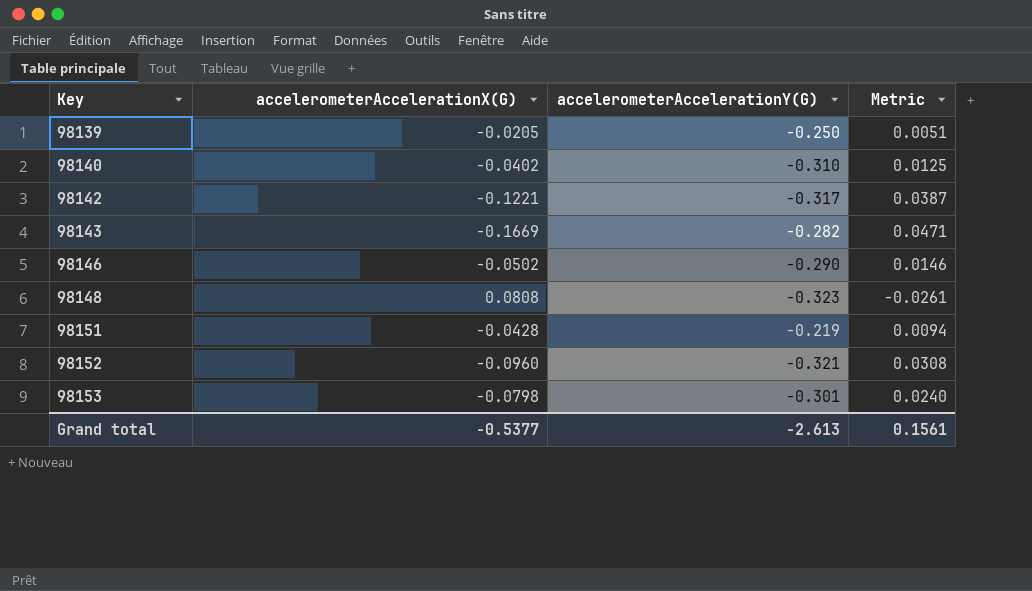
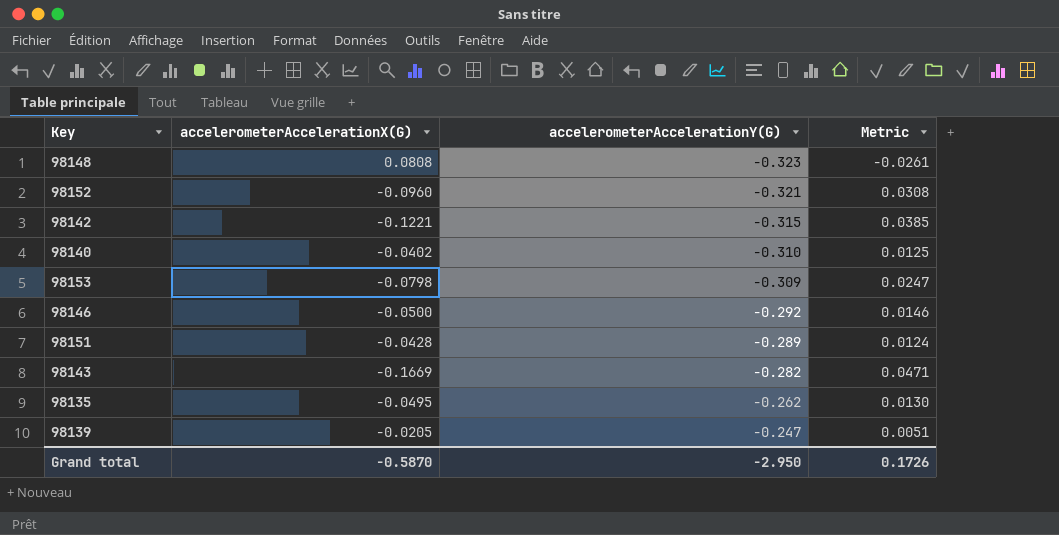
row order: Key ascending -> accelerometerAccelerationY(G) ascending
98142 | accelerometerAccelerationY(G): -0.317 -> -0.315
98142 | Metric: 0.0387 -> 0.0385
98153 | accelerometerAccelerationY(G): -0.301 -> -0.309
98153 | Metric: 0.0240 -> 0.0247
98146 | accelerometerAccelerationX(G): -0.0502 -> -0.0500
98146 | accelerometerAccelerationY(G): -0.290 -> -0.292
98151 | accelerometerAccelerationY(G): -0.219 -> -0.289
98151 | Metric: 0.0094 -> 0.0124
row 98135: none -> -0.0495 | -0.262 | 0.0130
98139 | accelerometerAccelerationY(G): -0.250 -> -0.247
Grand total | accelerometerAccelerationX(G): -0.5377 -> -0.5870
Grand total | accelerometerAccelerationY(G): -2.613 -> -2.950
Grand total | Metric: 0.1561 -> 0.1726

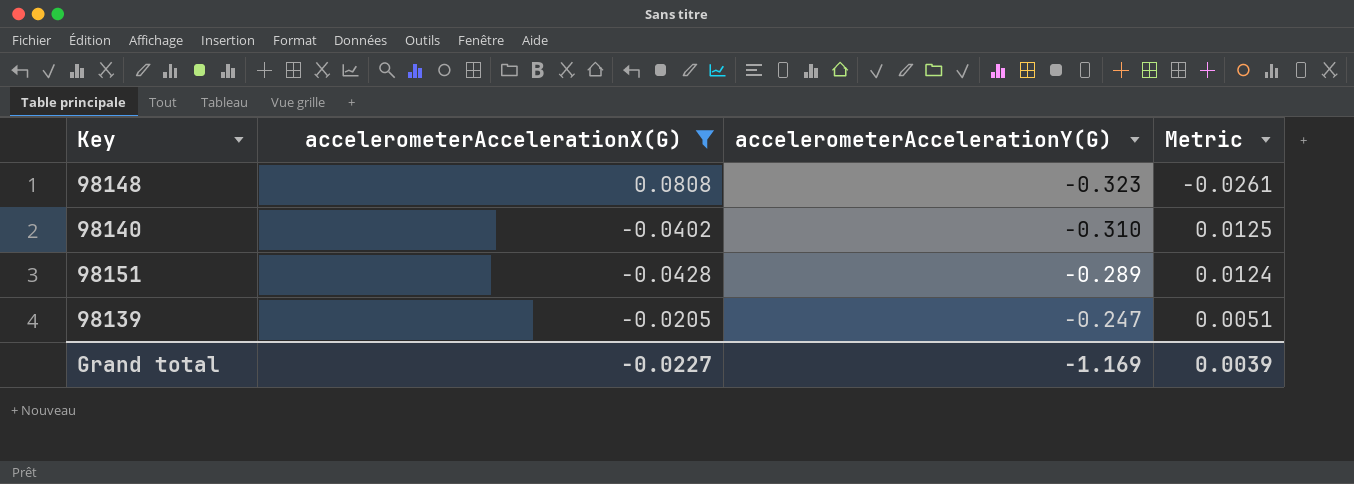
filter: none -> accelerometerAccelerationX(G) >= -0.0428
Grand total | accelerometerAccelerationX(G): -0.5870 -> -0.0227
Grand total | accelerometerAccelerationY(G): -2.950 -> -1.169
Grand total | Metric: 0.1726 -> 0.0039

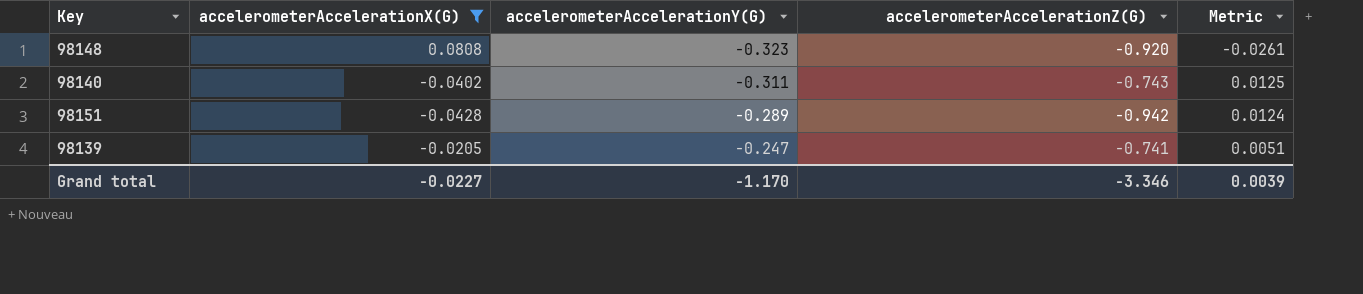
column accelerometerAccelerationZ(G) | position: none -> 4
98140 | accelerometerAccelerationY(G): -0.310 -> -0.311
Grand total | accelerometerAccelerationY(G): -1.169 -> -1.170

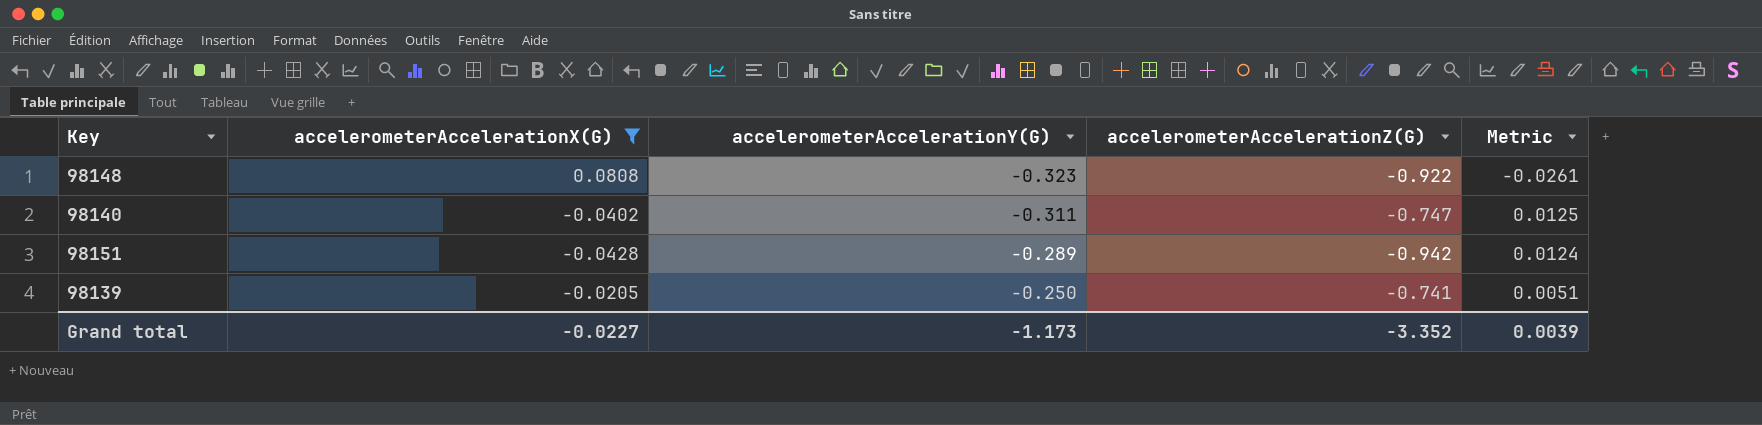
98148 | accelerometerAccelerationZ(G): -0.920 -> -0.922
98140 | accelerometerAccelerationZ(G): -0.743 -> -0.747
98139 | accelerometerAccelerationY(G): -0.247 -> -0.250
Grand total | accelerometerAccelerationY(G): -1.170 -> -1.173
Grand total | accelerometerAccelerationZ(G): -3.346 -> -3.352

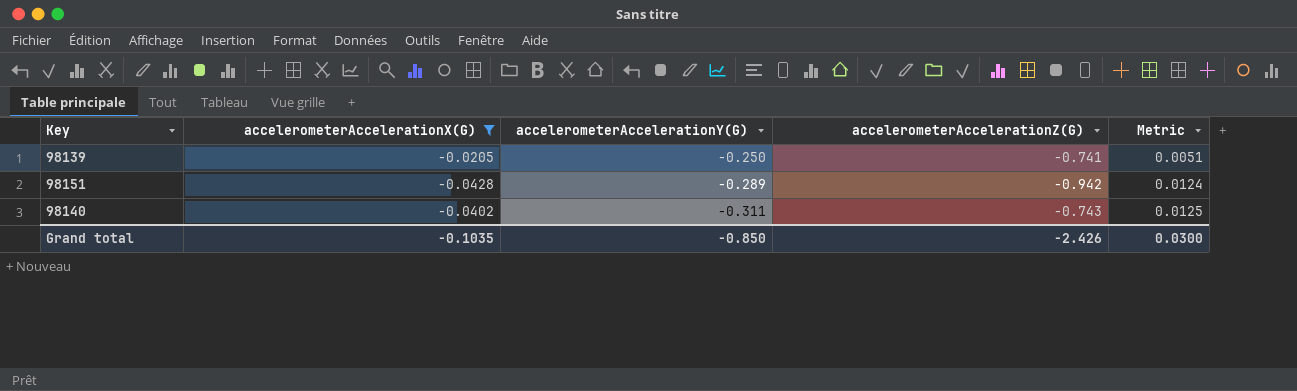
row order: accelerometerAccelerationY(G) ascending -> accelerometerAccelerationY(G) descending
row 98148: 0.0808 | -0.323 | -0.922 | -0.0261 -> none
98140 | accelerometerAccelerationZ(G): -0.747 -> -0.743
Grand total | accelerometerAccelerationX(G): -0.0227 -> -0.1035
Grand total | accelerometerAccelerationY(G): -1.173 -> -0.850
Grand total | accelerometerAccelerationZ(G): -3.352 -> -2.426
Grand total | Metric: 0.0039 -> 0.0300

